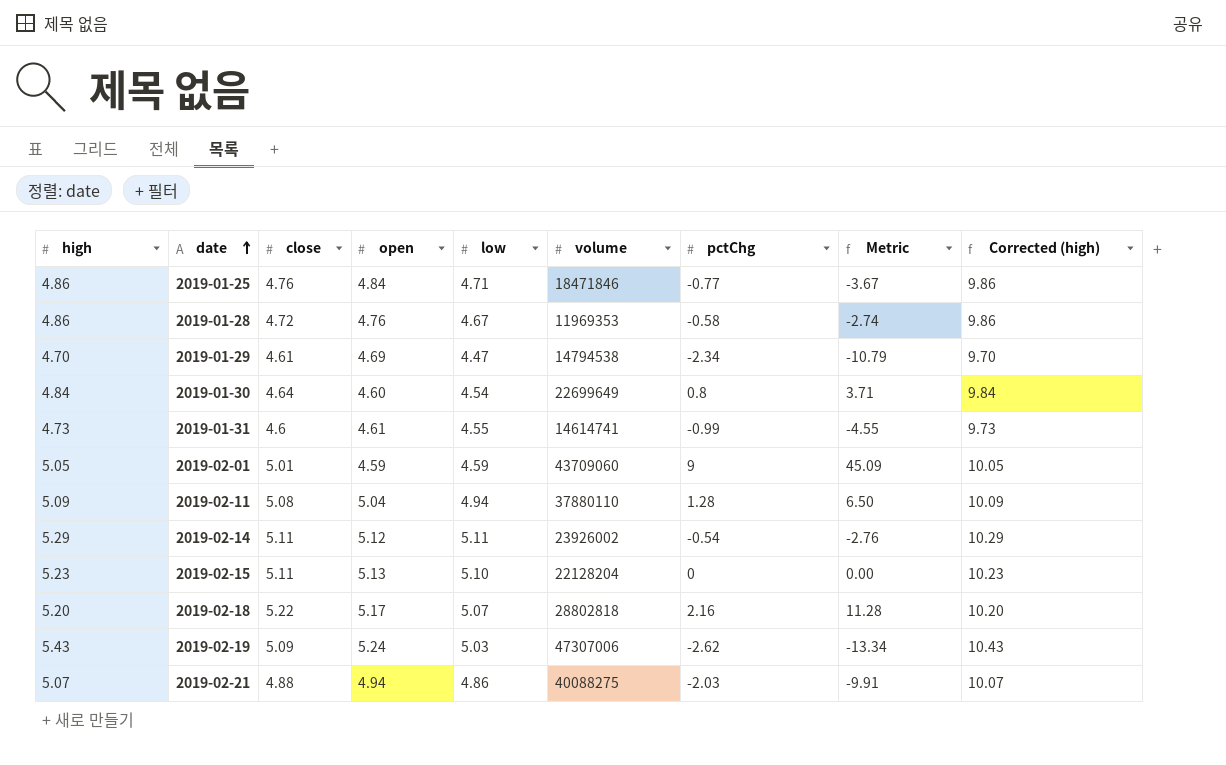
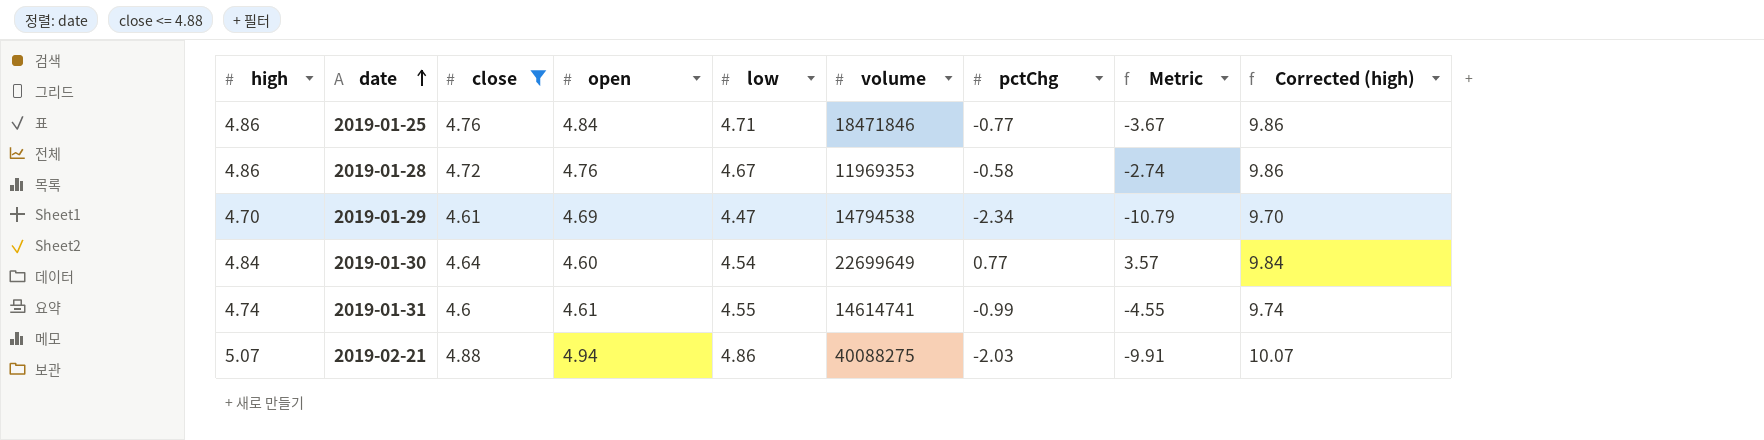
filter: none -> close <= 4.88
2019-01-30 | pctChg: 0.8 -> 0.77
2019-01-30 | Metric: 3.71 -> 3.57
2019-01-31 | high: 4.73 -> 4.74
2019-01-31 | Corrected (high): 9.73 -> 9.74

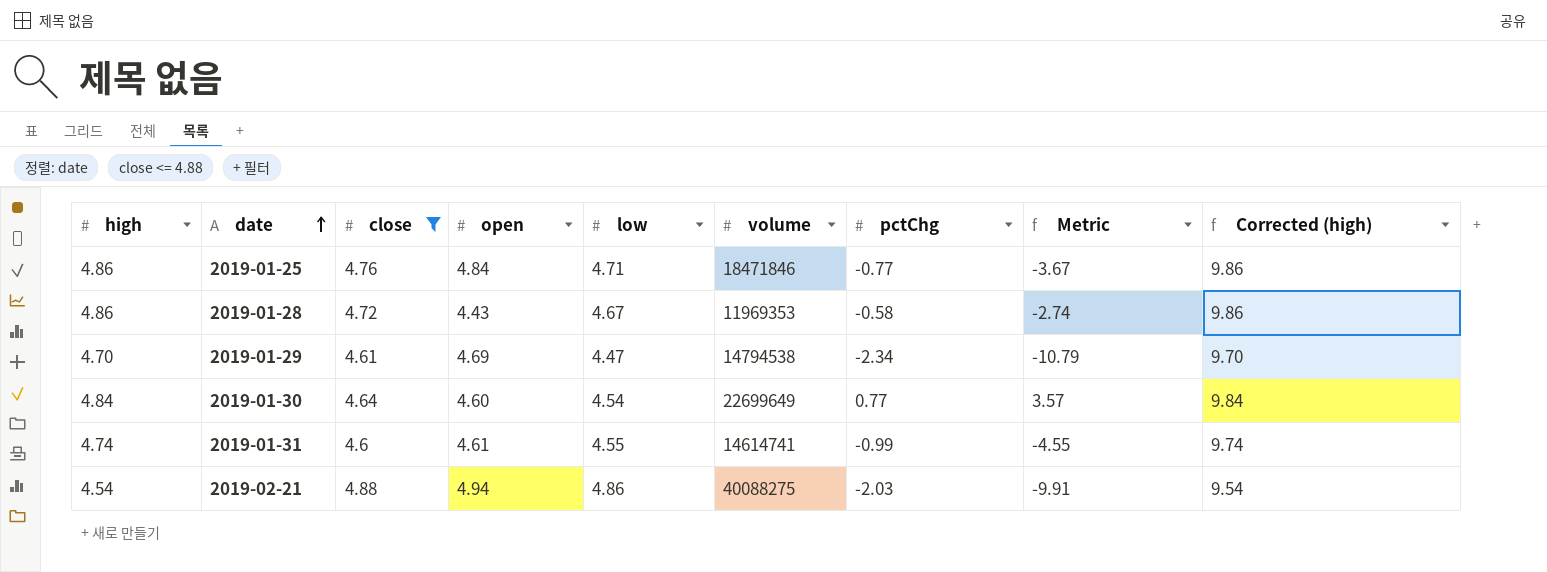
2019-01-28 | open: 4.76 -> 4.43
2019-02-21 | high: 5.07 -> 4.54
2019-02-21 | Corrected (high): 10.07 -> 9.54

